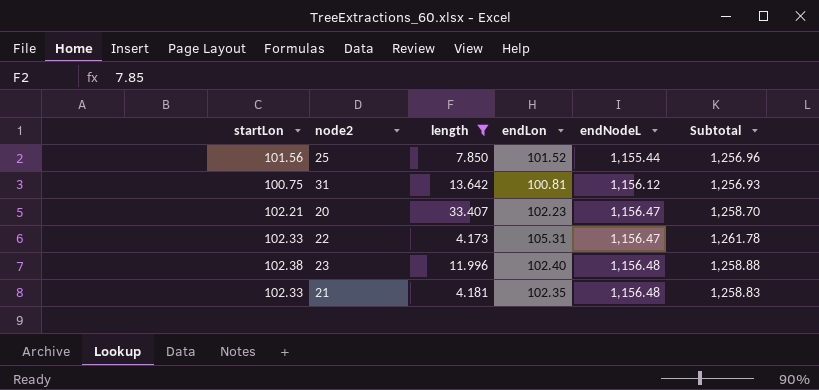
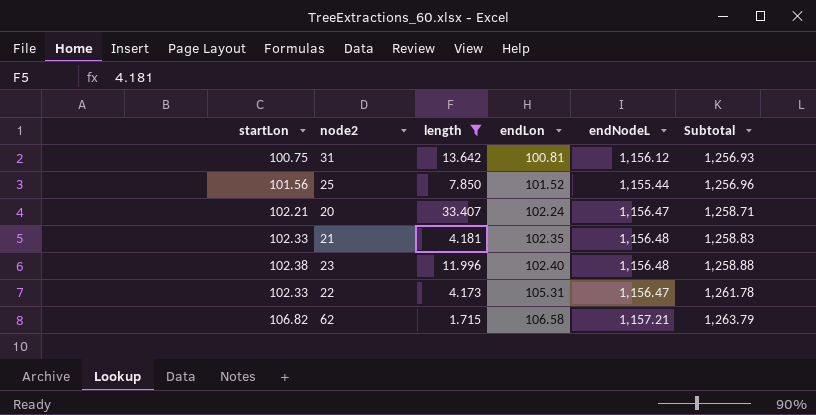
row order: endNodeL ascending -> endLon ascending
20 | endLon: 102.23 -> 102.24
20 | Subtotal: 1,258.70 -> 1,258.71
row 62: none -> 106.82 | 1.715 | 106.58 | 1,157.21 | 1,263.79

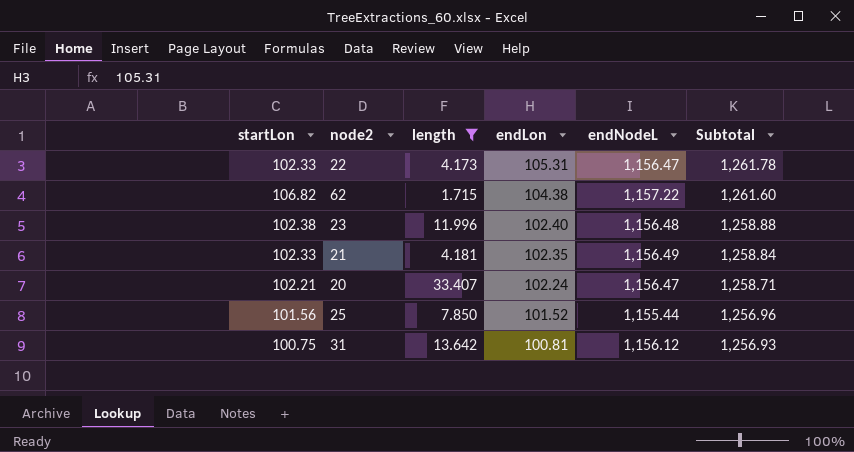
row order: endLon ascending -> endLon descending
62 | endLon: 106.58 -> 104.38
62 | endNodeL: 1,157.21 -> 1,157.22
62 | Subtotal: 1,263.79 -> 1,261.60
21 | endNodeL: 1,156.48 -> 1,156.49
21 | Subtotal: 1,258.83 -> 1,258.84

